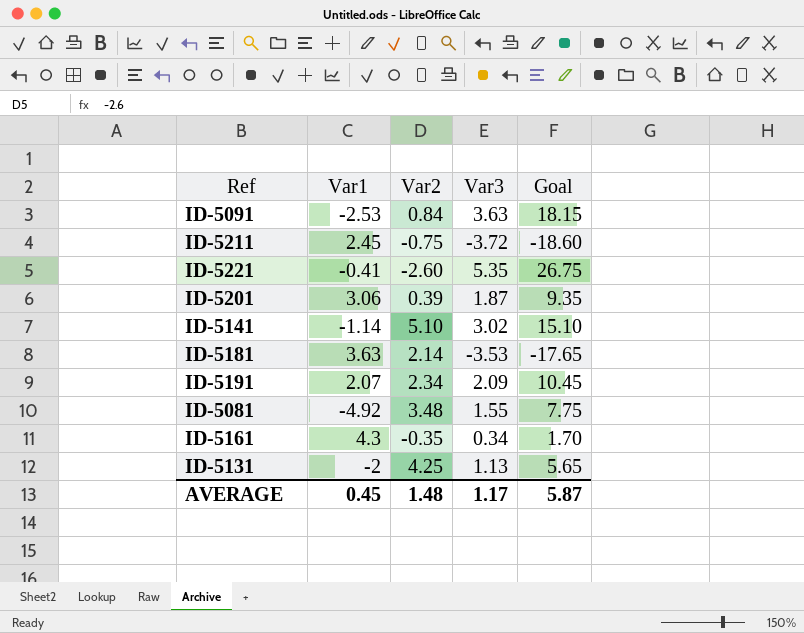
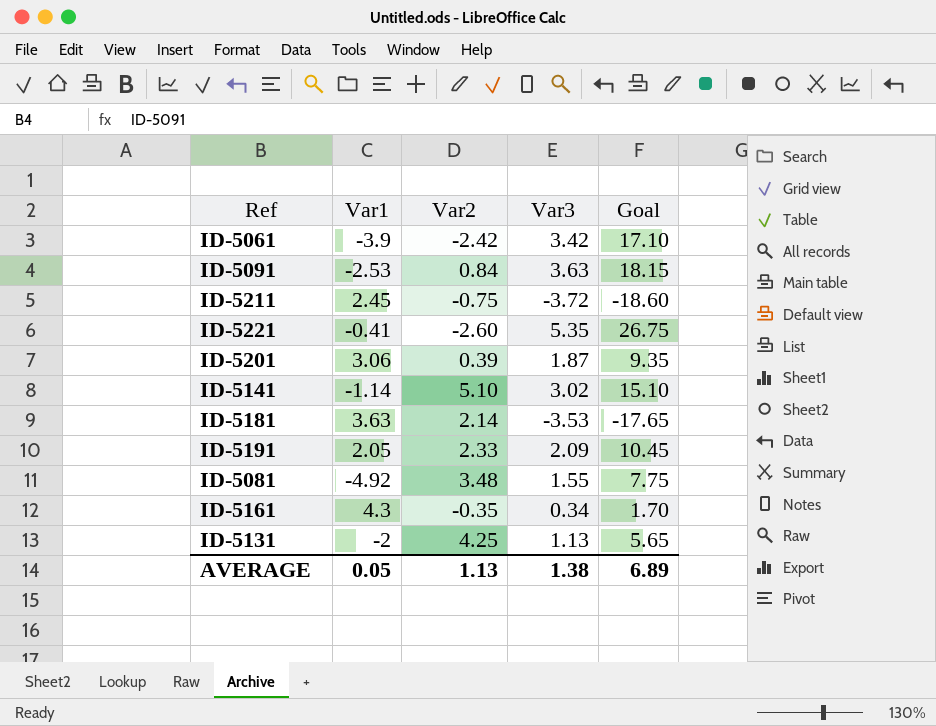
row ID-5061: none -> -3.9 | -2.42 | 3.42 | 17.10
ID-5191 | Var1: 2.07 -> 2.05
ID-5191 | Var2: 2.34 -> 2.33
AVERAGE | Var1: 0.45 -> 0.05
AVERAGE | Var2: 1.48 -> 1.13
AVERAGE | Var3: 1.17 -> 1.38
AVERAGE | Goal: 5.87 -> 6.89

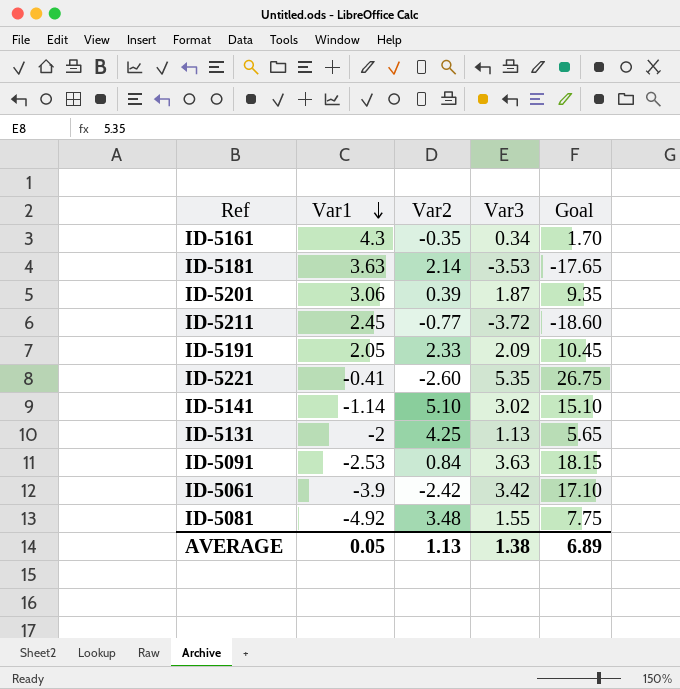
row order: none -> Var1 descending
ID-5211 | Var2: -0.75 -> -0.77

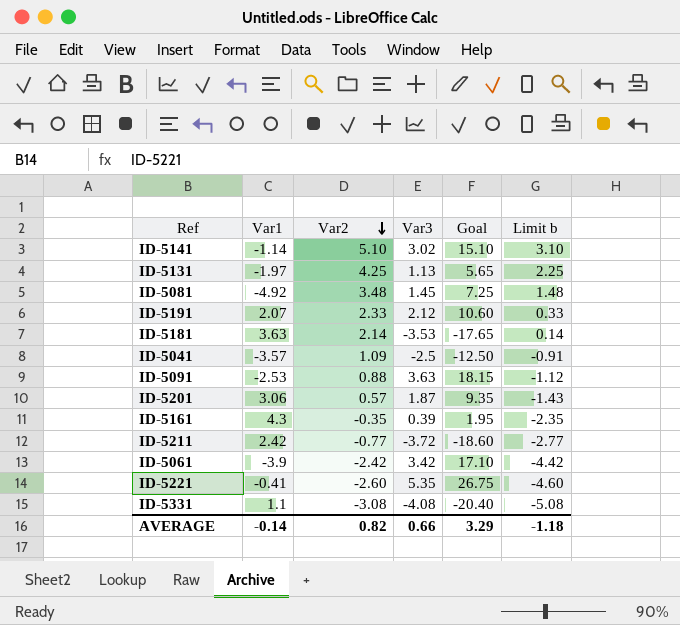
row order: Var1 descending -> Var2 descending
column Limit b | formula: none -> [Var2] - 2
ID-5131 | Var1: -2 -> -1.97
ID-5081 | Var3: 1.55 -> 1.45
ID-5081 | Goal: 7.75 -> 7.25
ID-5191 | Var1: 2.05 -> 2.07
ID-5191 | Var3: 2.09 -> 2.12
ID-5191 | Goal: 10.45 -> 10.60
row ID-5041: none -> -3.57 | 1.09 | -2.5 | -12.50 | -0.91
ID-5091 | Var2: 0.84 -> 0.88
ID-5201 | Var2: 0.39 -> 0.57
ID-5161 | Var3: 0.34 -> 0.39
ID-5161 | Goal: 1.70 -> 1.95
ID-5211 | Var1: 2.45 -> 2.42
row ID-5331: none -> 1.1 | -3.08 | -4.08 | -20.40 | -5.08
AVERAGE | Var1: 0.05 -> -0.14
AVERAGE | Var2: 1.13 -> 0.82
AVERAGE | Var3: 1.38 -> 0.66
AVERAGE | Goal: 6.89 -> 3.29

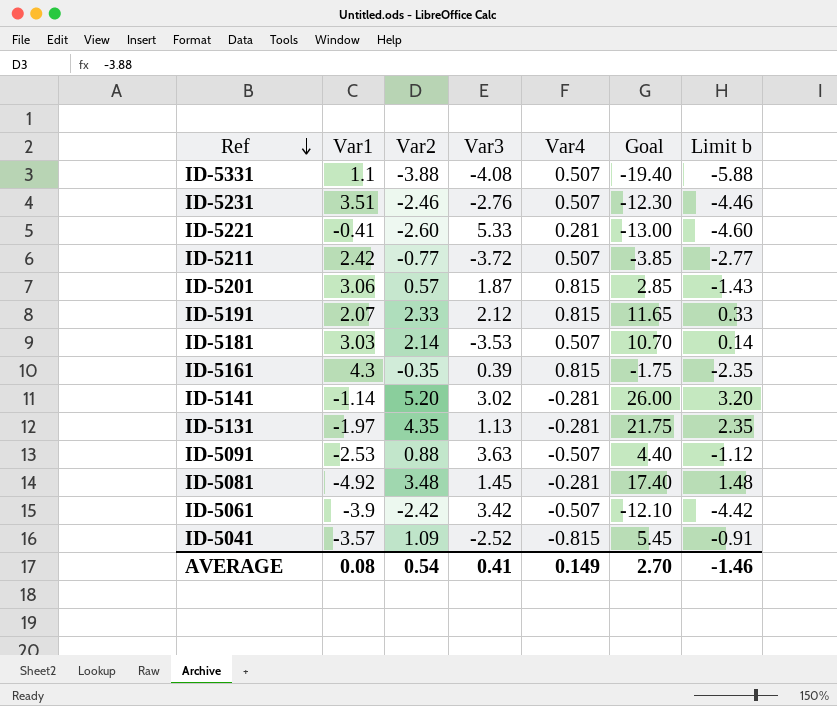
row order: Var2 descending -> Ref descending
column Var4 | position: none -> 5
column Goal | formula: [Var3] * 5 -> [Var2] * 5
ID-5331 | Var2: -3.08 -> -3.88
ID-5331 | Limit b: -5.08 -> -5.88
row ID-5231: none -> 3.51 | -2.46 | -2.76 | 0.507 | -12.30 | -4.46
ID-5221 | Var3: 5.35 -> 5.33
ID-5181 | Var1: 3.63 -> 3.03
ID-5141 | Var2: 5.10 -> 5.20
ID-5141 | Limit b: 3.10 -> 3.20
ID-5131 | Var2: 4.25 -> 4.35
ID-5131 | Limit b: 2.25 -> 2.35
ID-5041 | Var3: -2.5 -> -2.52
AVERAGE | Var1: -0.14 -> 0.08
AVERAGE | Var2: 0.82 -> 0.54
AVERAGE | Var3: 0.66 -> 0.41
AVERAGE | Goal: 3.29 -> 2.70
AVERAGE | Limit b: -1.18 -> -1.46

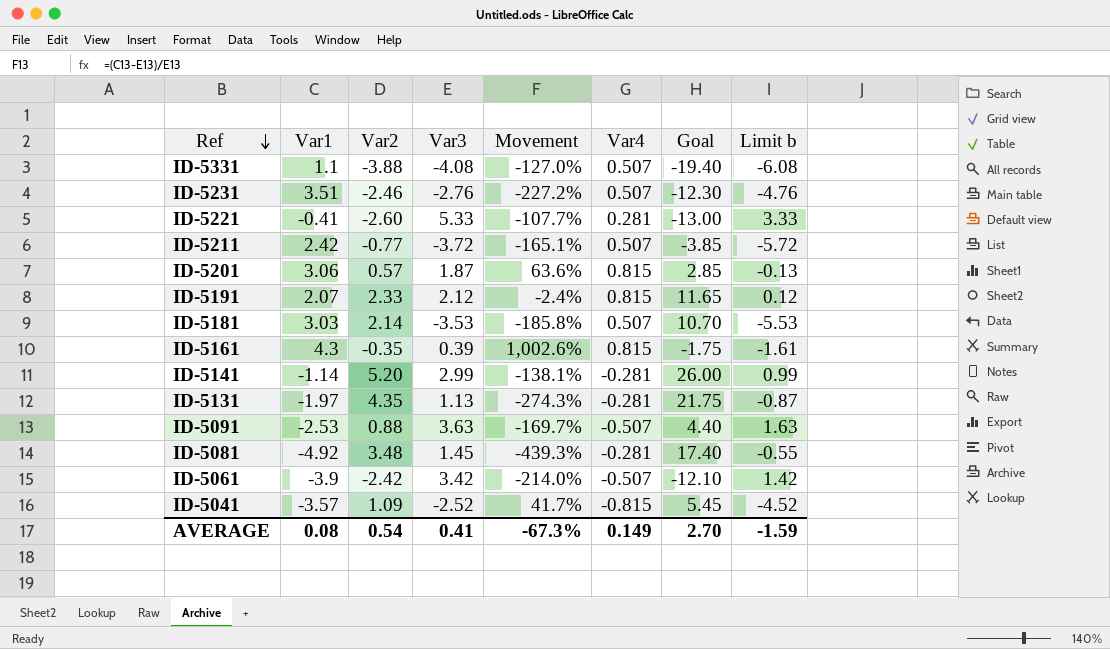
column Movement | formula: none -> ([Var1] - [Var3]) / [Var3]
column Limit b | formula: [Var2] - 2 -> [Var3] - 2
ID-5141 | Var3: 3.02 -> 2.99
AVERAGE | Limit b: -1.46 -> -1.59

